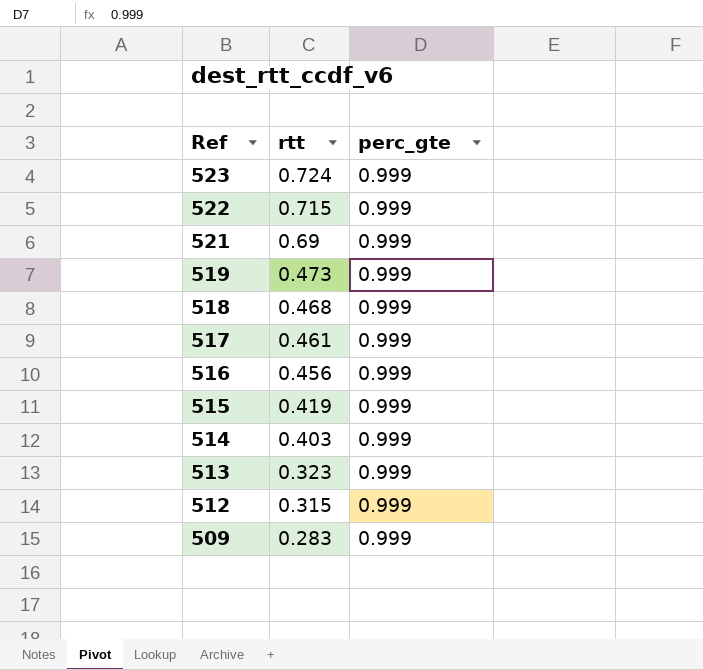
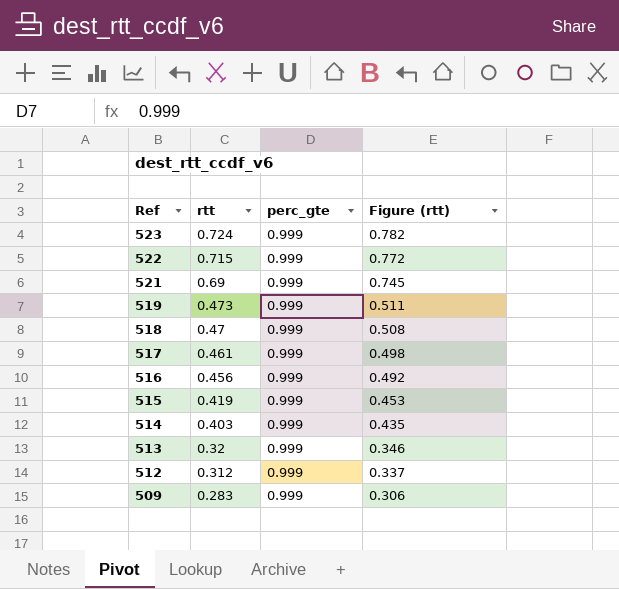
column Figure (rtt) | formula: none -> [rtt] * 1.08
518 | rtt: 0.468 -> 0.47
513 | rtt: 0.323 -> 0.32
512 | rtt: 0.315 -> 0.312

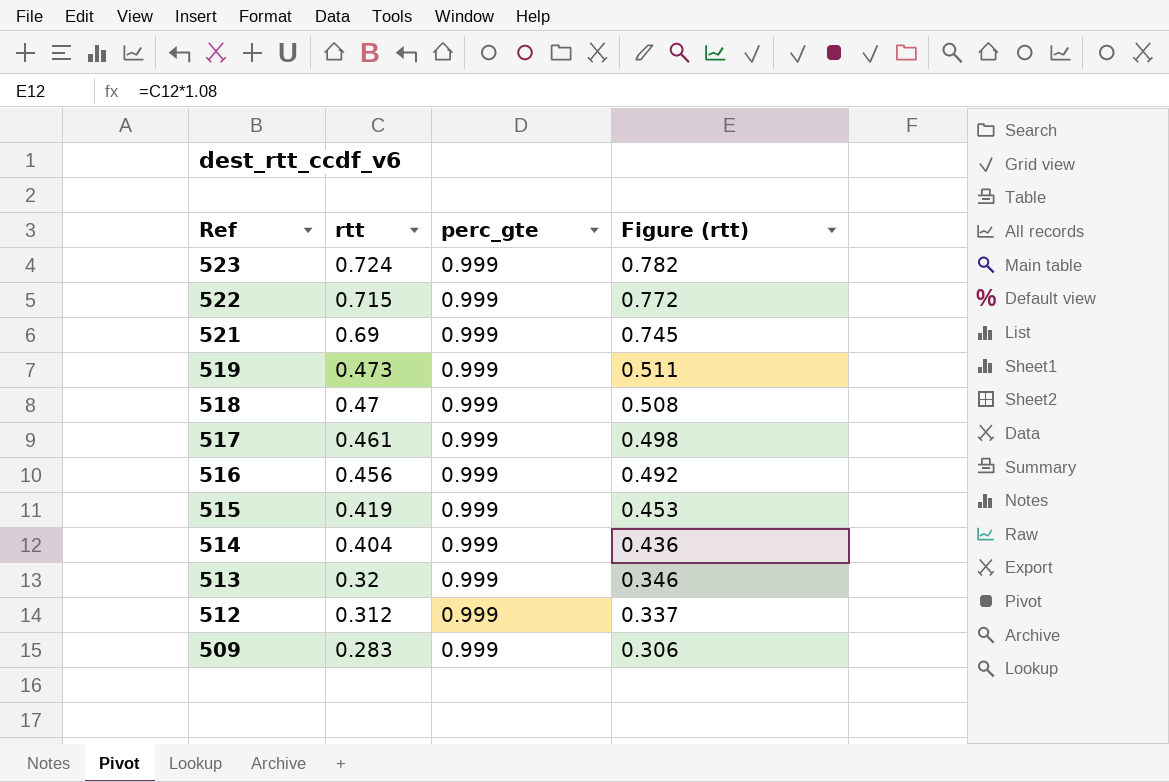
514 | rtt: 0.403 -> 0.404
514 | Figure (rtt): 0.435 -> 0.436

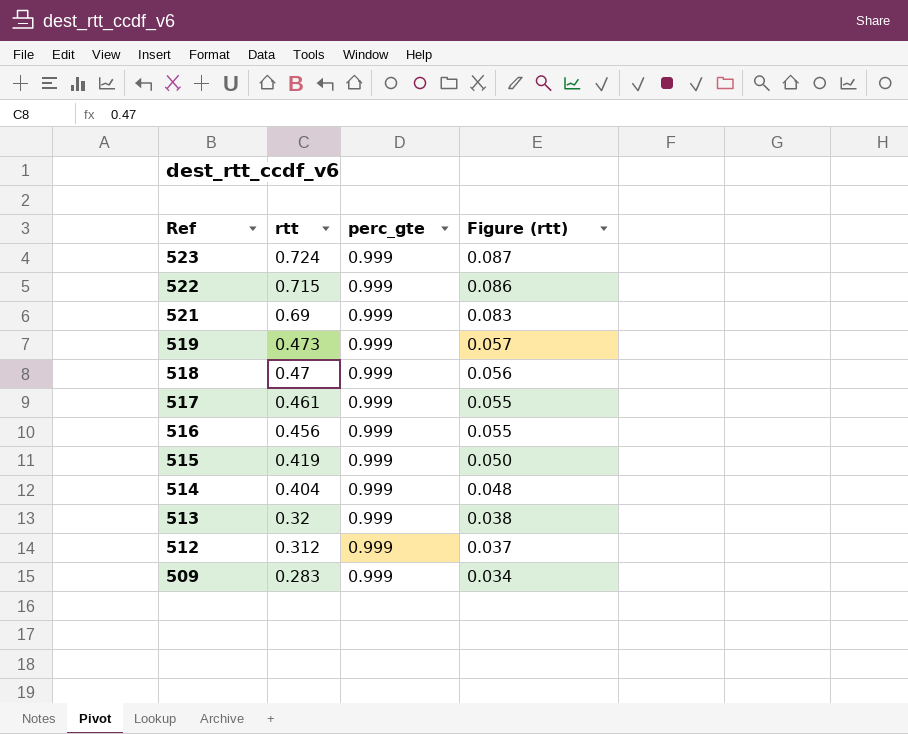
column Figure (rtt) | formula: [rtt] * 1.08 -> [rtt] * 0.12

